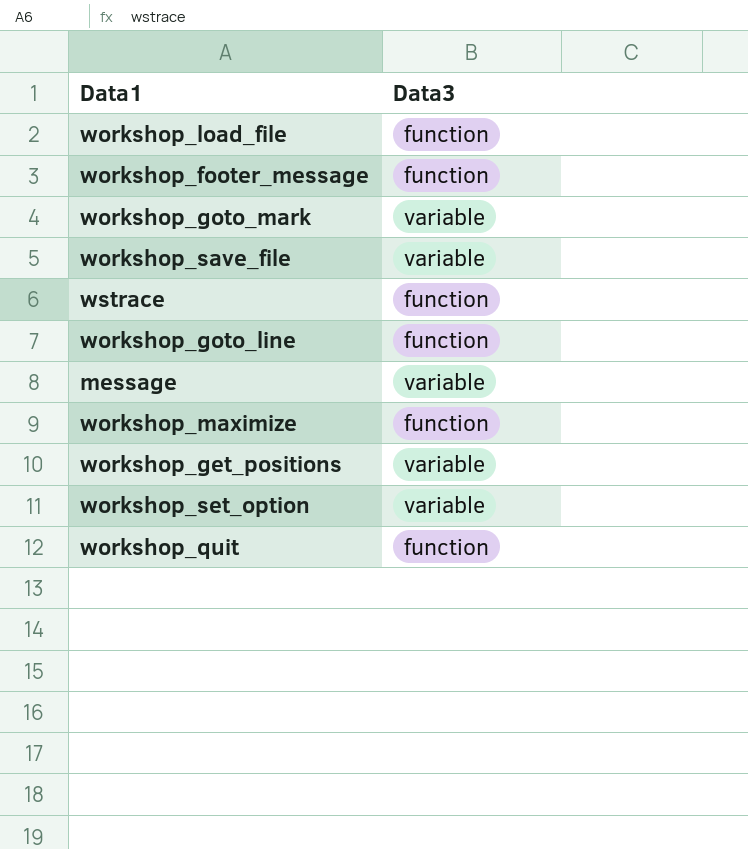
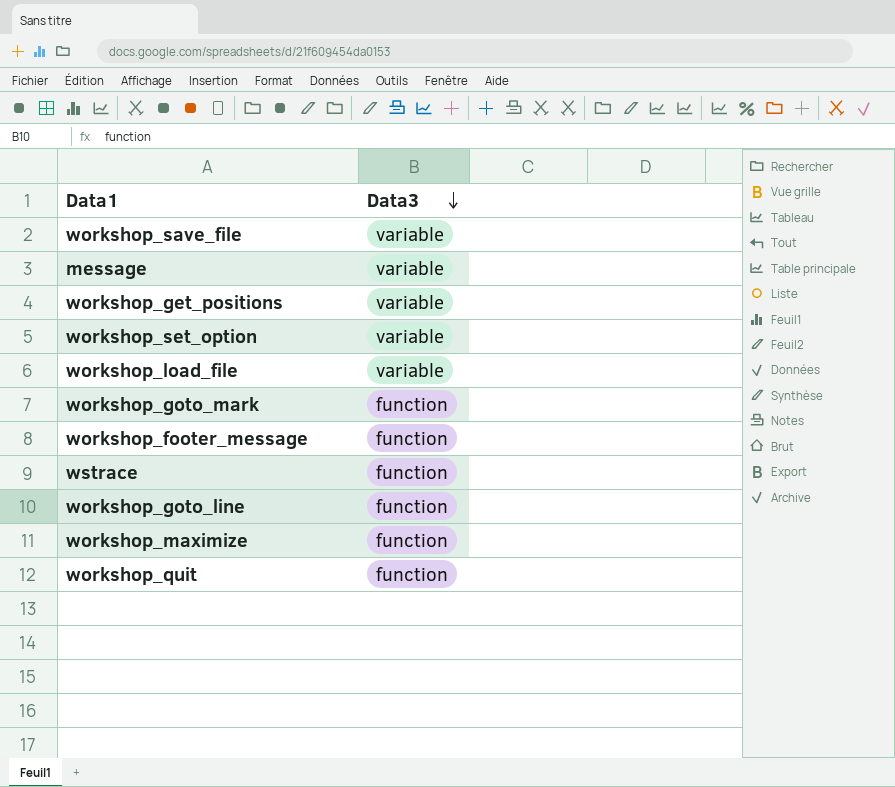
row order: none -> Data3 descending
workshop_load_file | Data3: function -> variable
workshop_goto_mark | Data3: variable -> function

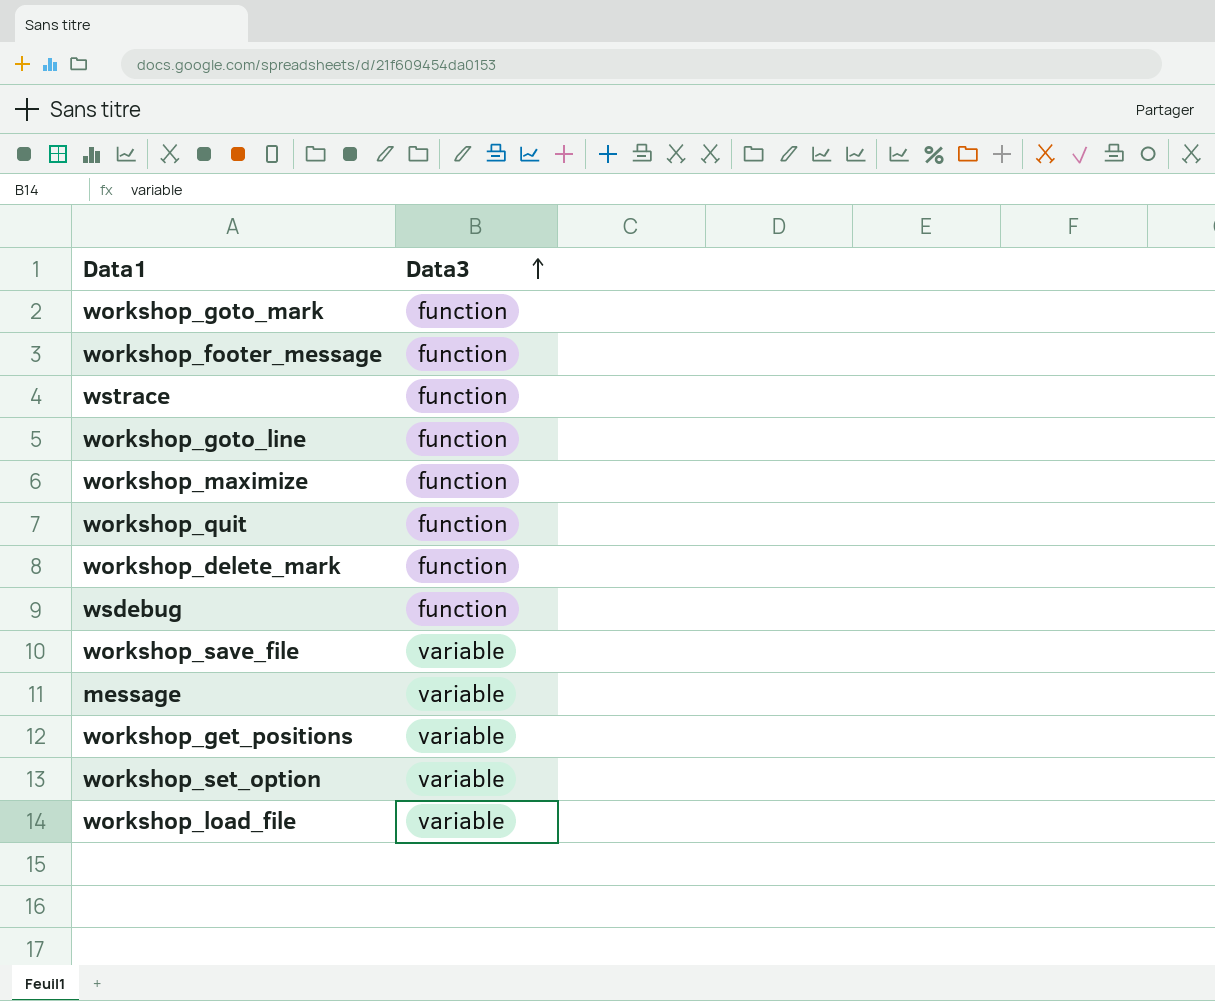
row order: Data3 descending -> Data3 ascending
row workshop_delete_mark: none -> function
row wsdebug: none -> function

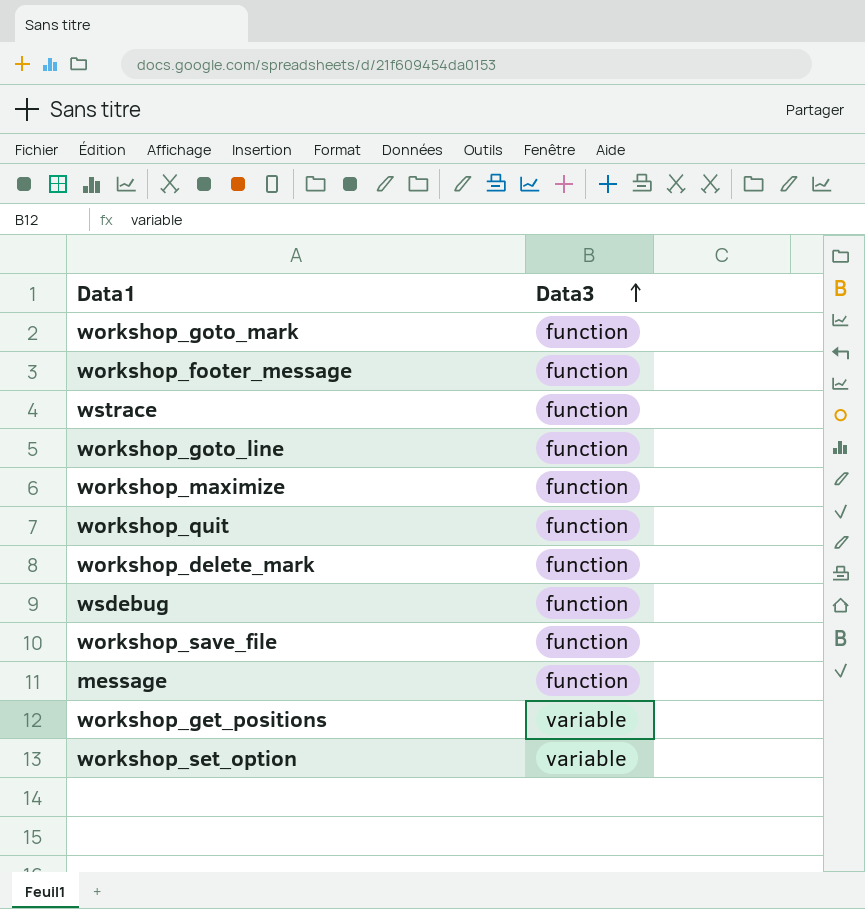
row workshop_load_file: variable -> none
workshop_save_file | Data3: variable -> function
message | Data3: variable -> function

